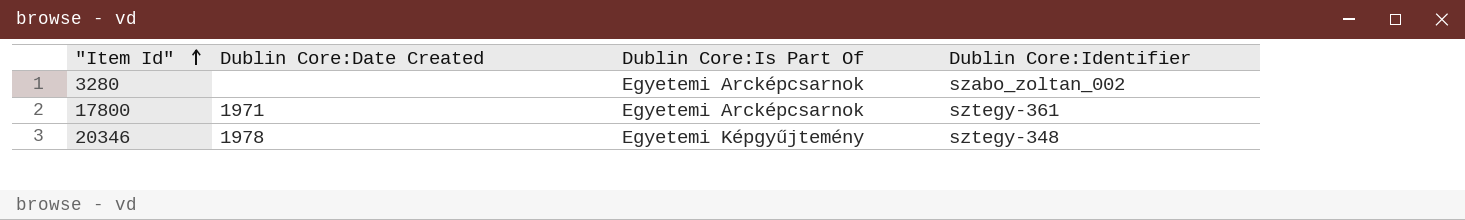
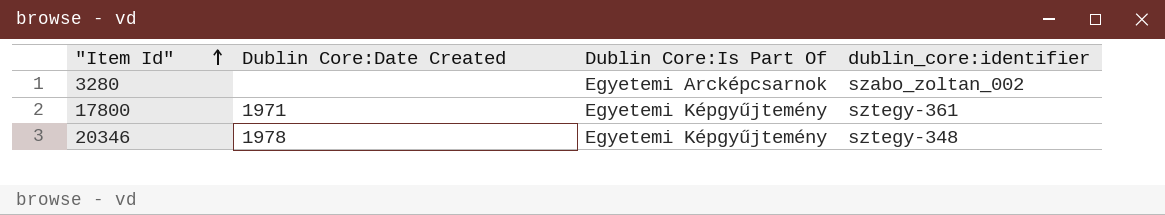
column name: Dublin Core:Identifier -> dublin_core:identifier
17800 | Dublin Core:Is Part Of: Egyetemi Arcképcsarnok -> Egyetemi Képgyűjtemény

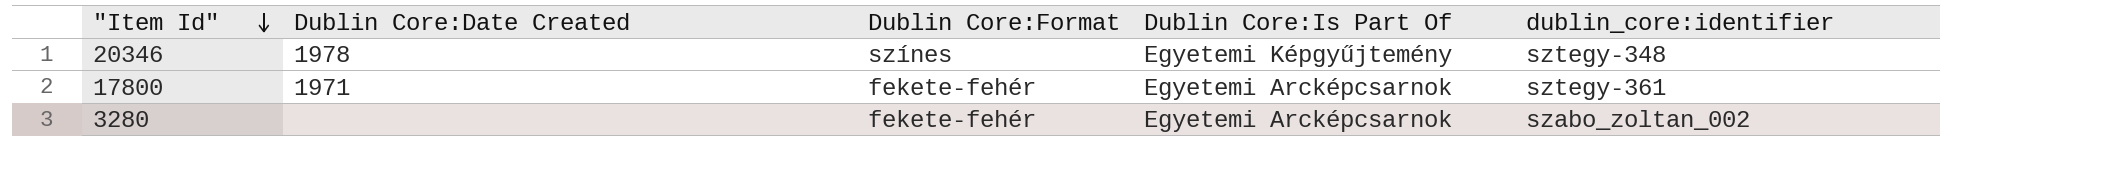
row order: "Item Id" ascending -> "Item Id" descending
column Dublin Core:Format | position: none -> 3
17800 | Dublin Core:Is Part Of: Egyetemi Képgyűjtemény -> Egyetemi Arcképcsarnok

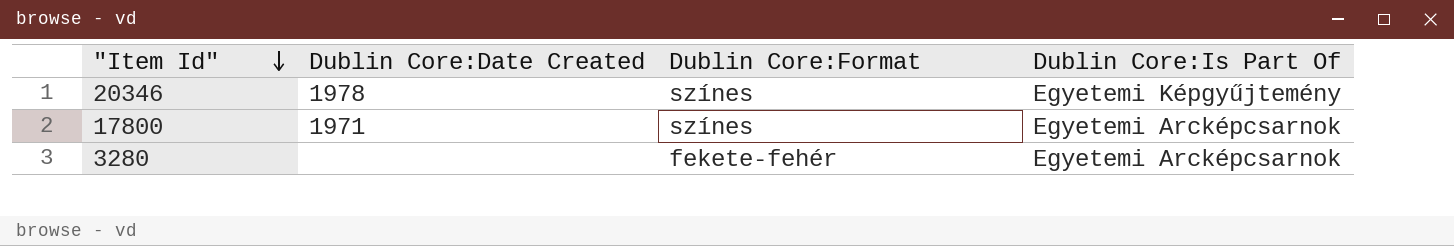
column dublin_core:identifier | position: 5 -> none
17800 | Dublin Core:Format: fekete-fehér -> színes

